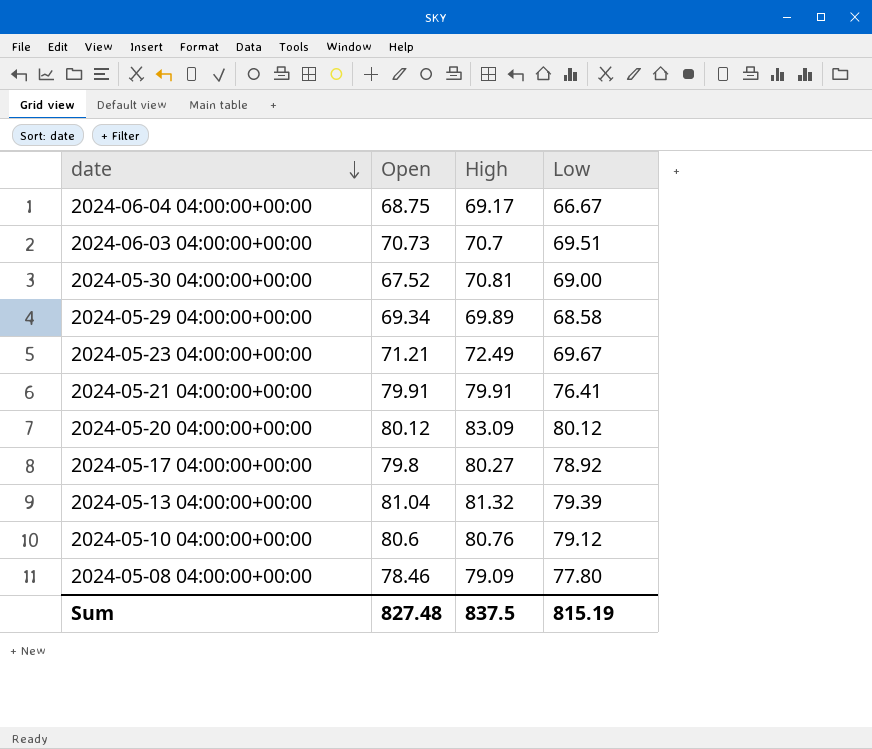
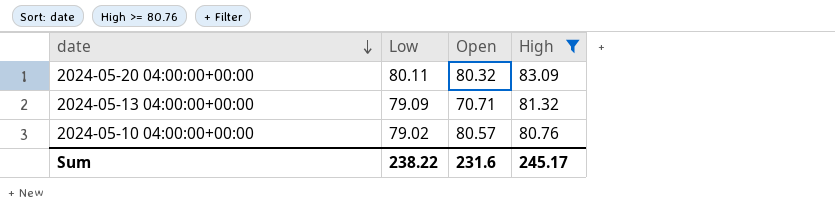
filter: none -> High >= 80.76
column Low | position: 4 -> 2
2024-05-20 04:00:00+00:00 | Low: 80.12 -> 80.11
2024-05-20 04:00:00+00:00 | Open: 80.12 -> 80.32
2024-05-13 04:00:00+00:00 | Low: 79.39 -> 79.09
2024-05-13 04:00:00+00:00 | Open: 81.04 -> 70.71
2024-05-10 04:00:00+00:00 | Low: 79.12 -> 79.02
2024-05-10 04:00:00+00:00 | Open: 80.6 -> 80.57
Sum | Low: 815.19 -> 238.22
Sum | Open: 827.48 -> 231.6
Sum | High: 837.5 -> 245.17

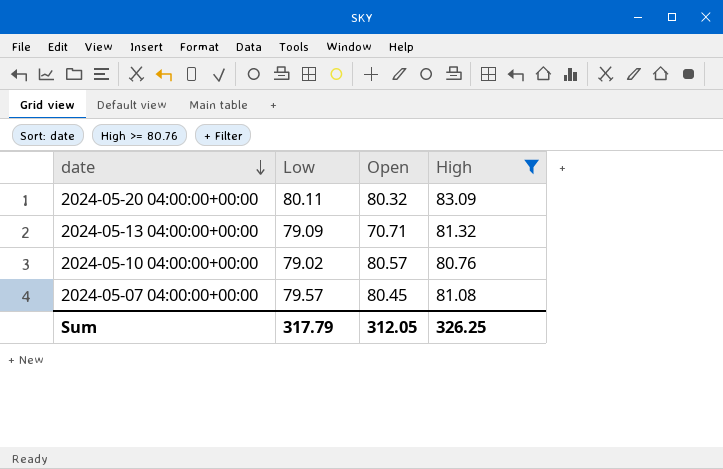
row 2024-05-07 04:00:00+00:00: none -> 79.57 | 80.45 | 81.08
Sum | Low: 238.22 -> 317.79
Sum | Open: 231.6 -> 312.05
Sum | High: 245.17 -> 326.25

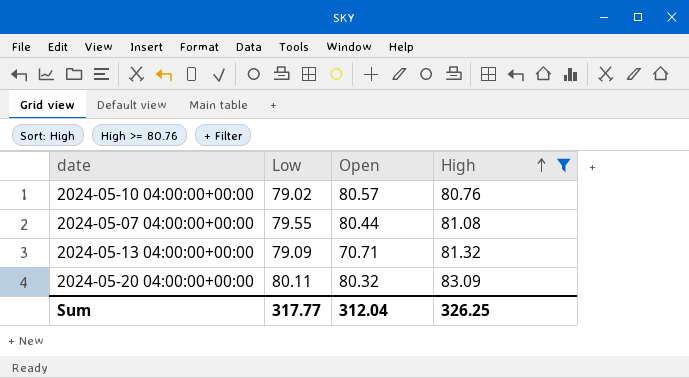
row order: date descending -> High ascending
2024-05-07 04:00:00+00:00 | Low: 79.57 -> 79.55
2024-05-07 04:00:00+00:00 | Open: 80.45 -> 80.44
Sum | Low: 317.79 -> 317.77
Sum | Open: 312.05 -> 312.04

